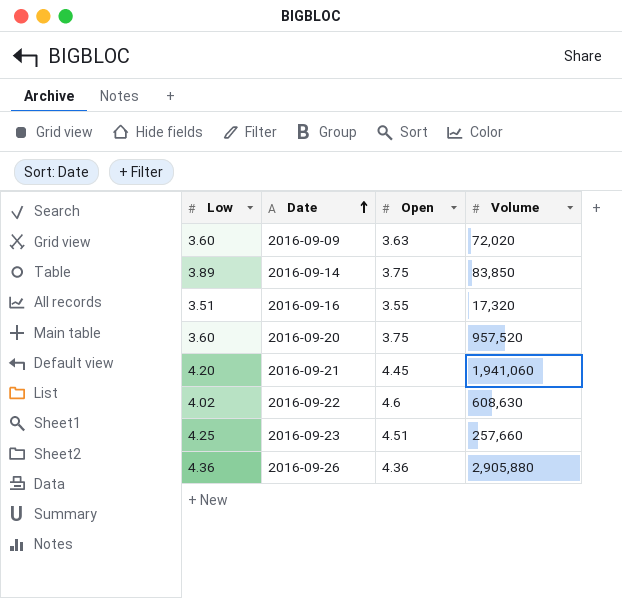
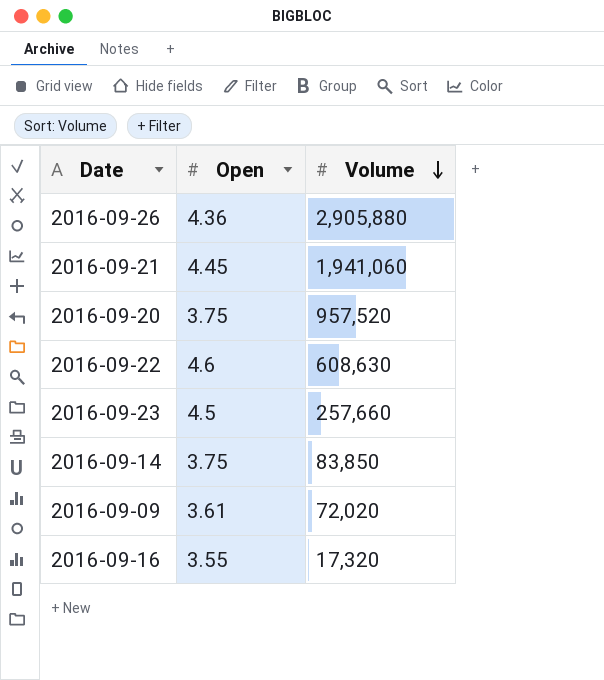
row order: Date ascending -> Volume descending
column Low | position: 1 -> none
2016-09-23 | Open: 4.51 -> 4.5
2016-09-09 | Open: 3.63 -> 3.61

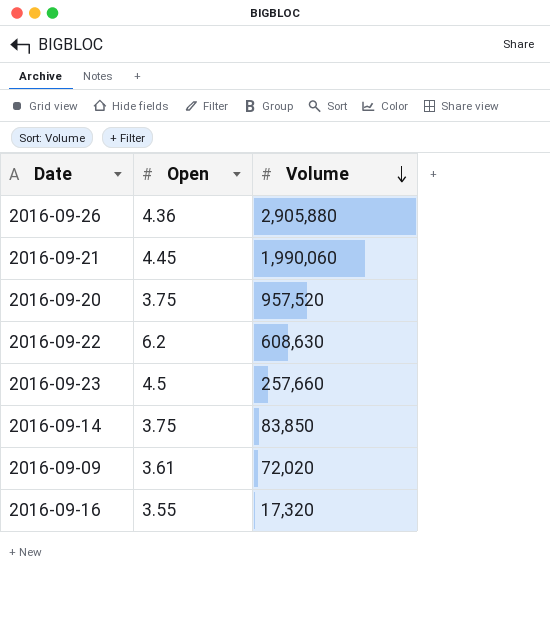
2016-09-21 | Volume: 1,941,060 -> 1,990,060
2016-09-22 | Open: 4.6 -> 6.2

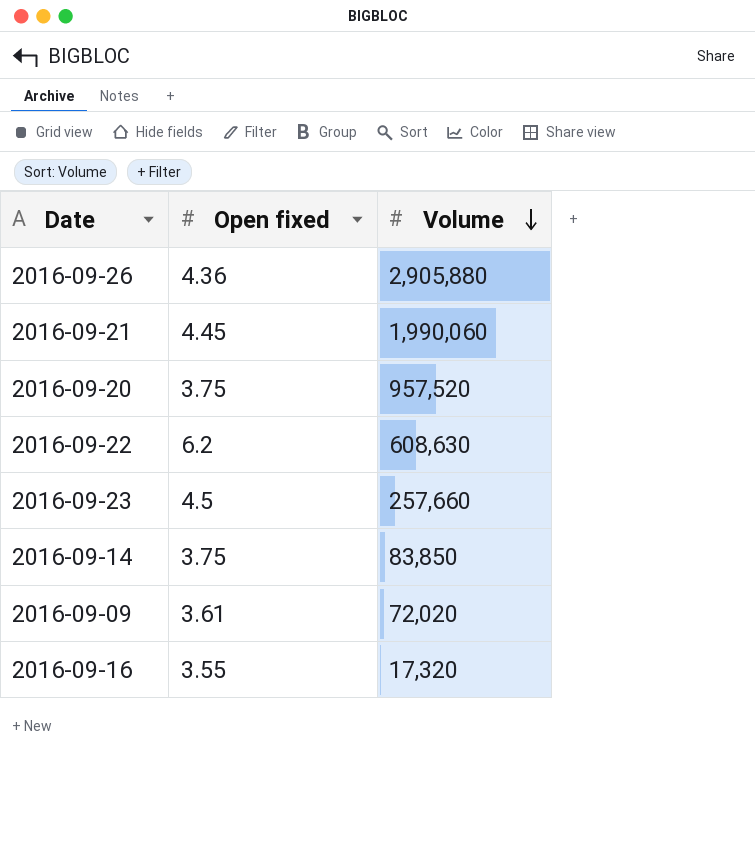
column name: Open -> Open fixed

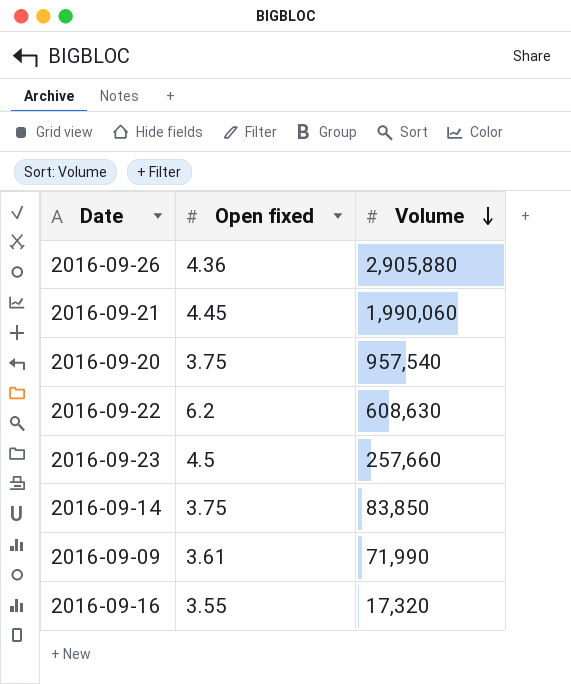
2016-09-20 | Volume: 957,520 -> 957,540
2016-09-09 | Volume: 72,020 -> 71,990

